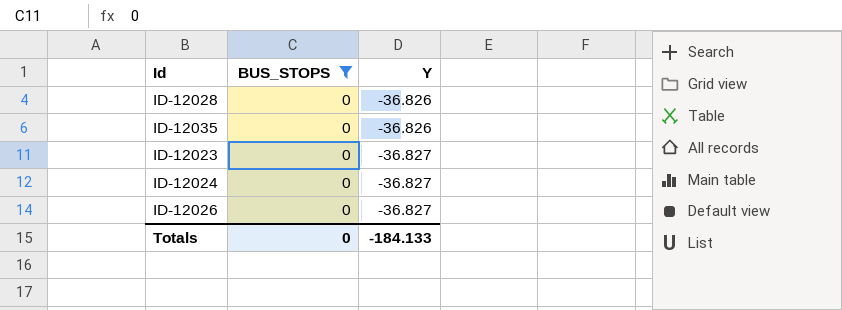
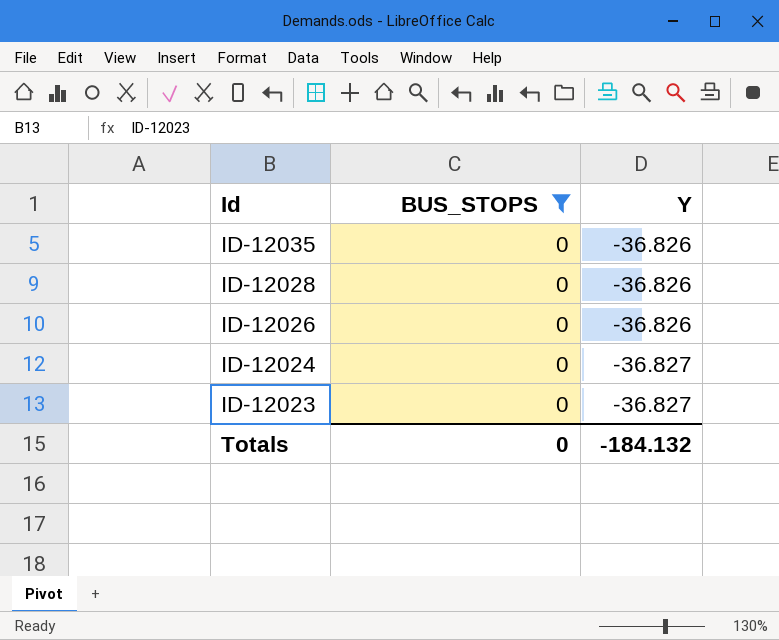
row order: Y descending -> Id descending
ID-12026 | Y: -36.827 -> -36.826
Totals | Y: -184.133 -> -184.132

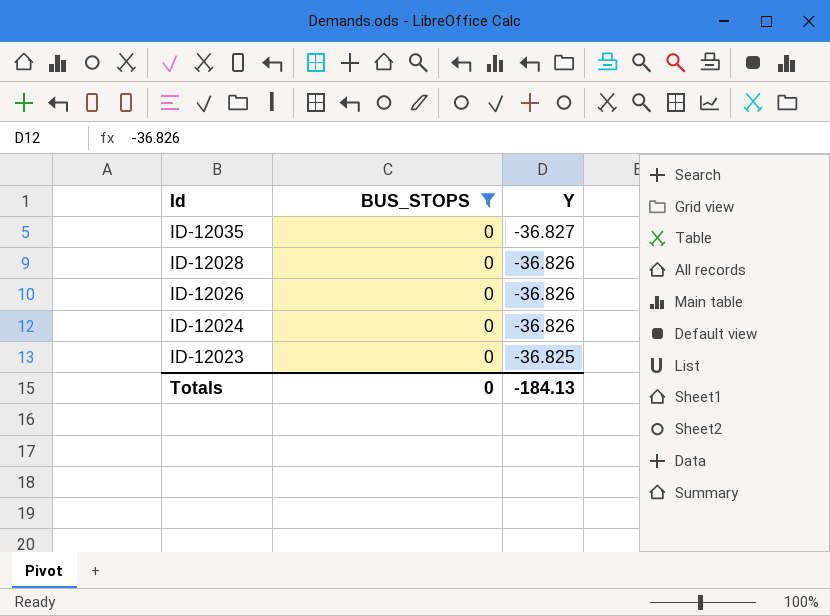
ID-12035 | Y: -36.826 -> -36.827
ID-12024 | Y: -36.827 -> -36.826
ID-12023 | Y: -36.827 -> -36.825
Totals | Y: -184.132 -> -184.13

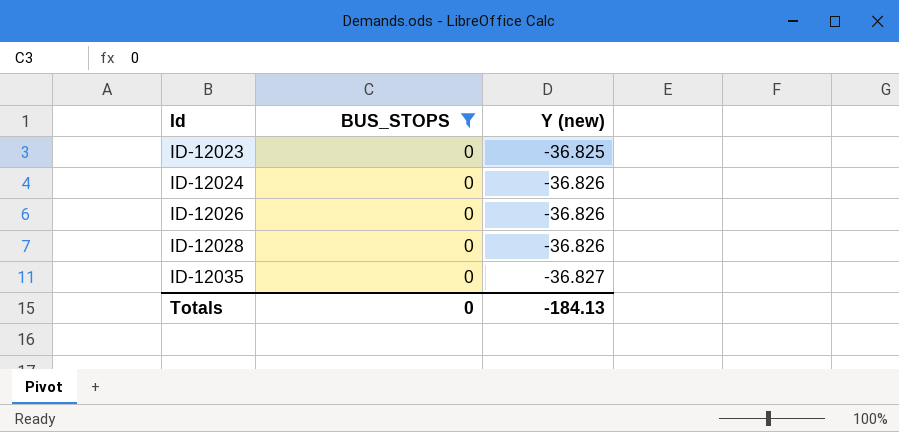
row order: Id descending -> Id ascending
column name: Y -> Y (new)

